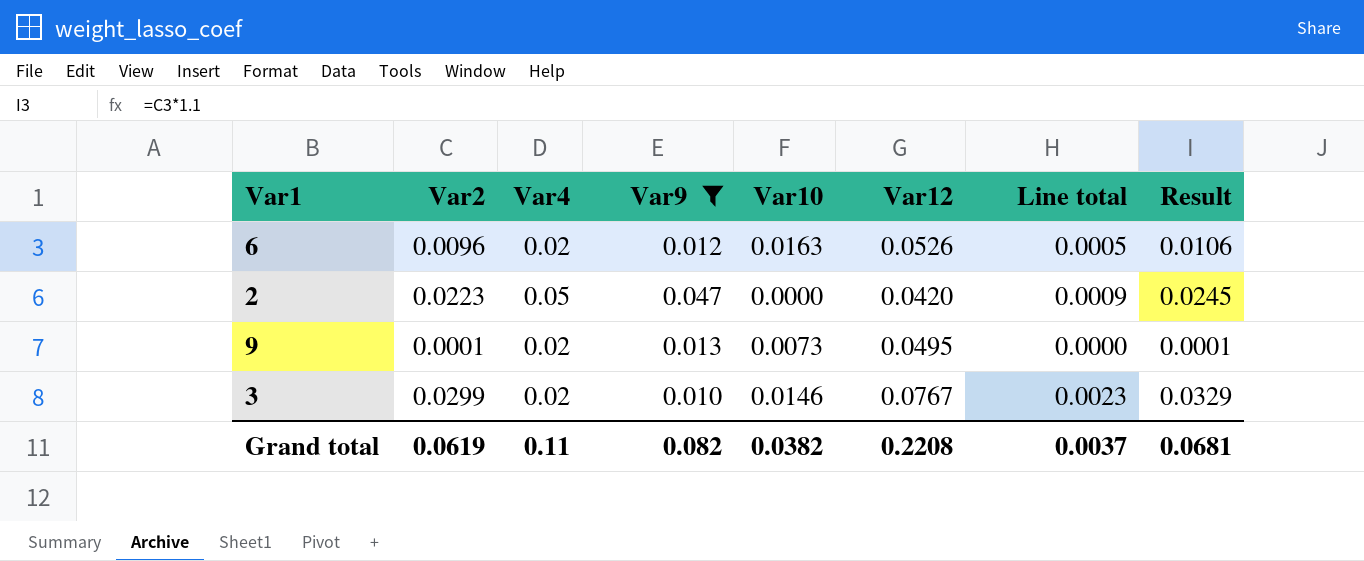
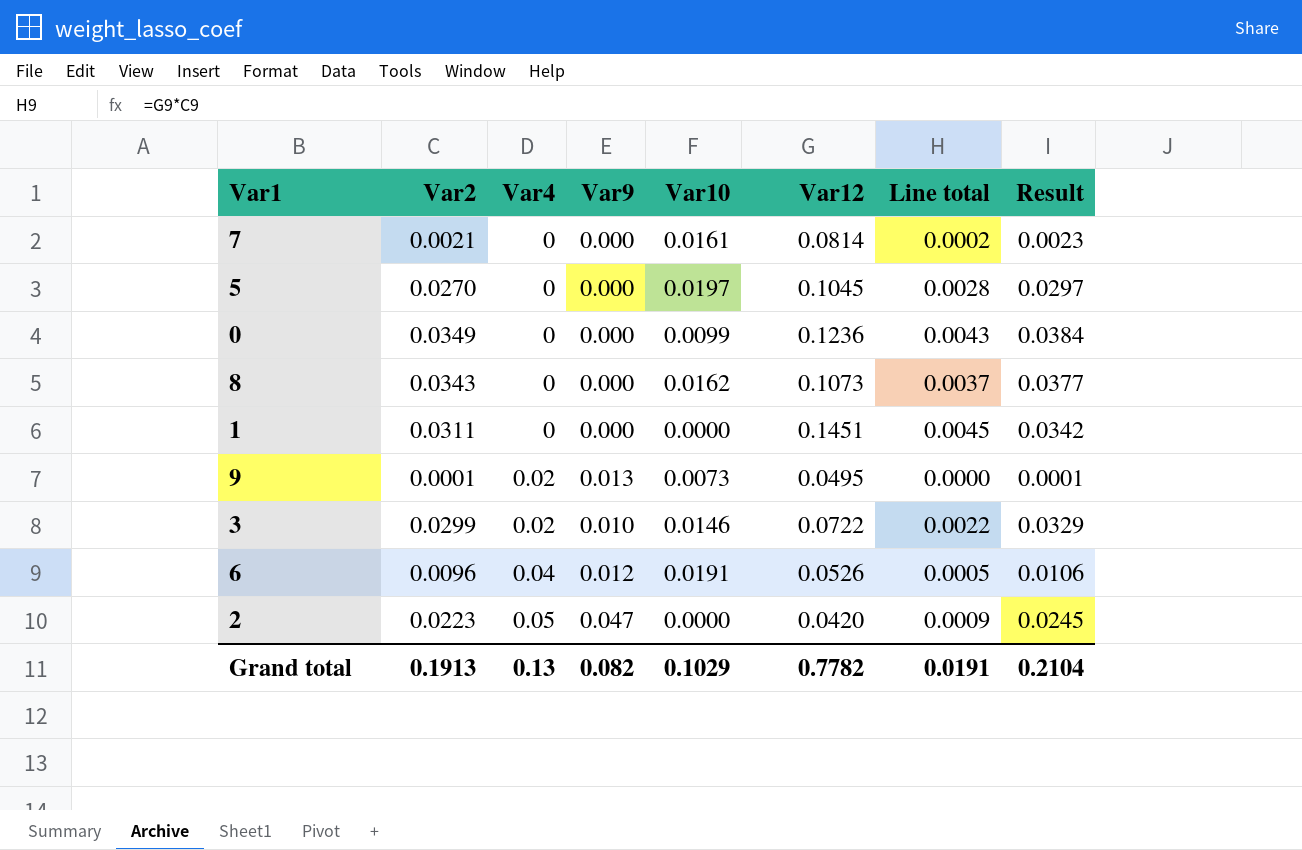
filter: Var9 != 0.000 -> none
row order: none -> Var4 ascending
3 | Var12: 0.0767 -> 0.0722
3 | Line total: 0.0023 -> 0.0022
6 | Var4: 0.02 -> 0.04
6 | Var10: 0.0163 -> 0.0191
Grand total | Var2: 0.0619 -> 0.1913
Grand total | Var4: 0.11 -> 0.13
Grand total | Var10: 0.0382 -> 0.1029
Grand total | Var12: 0.2208 -> 0.7782
Grand total | Line total: 0.0037 -> 0.0191
Grand total | Result: 0.0681 -> 0.2104

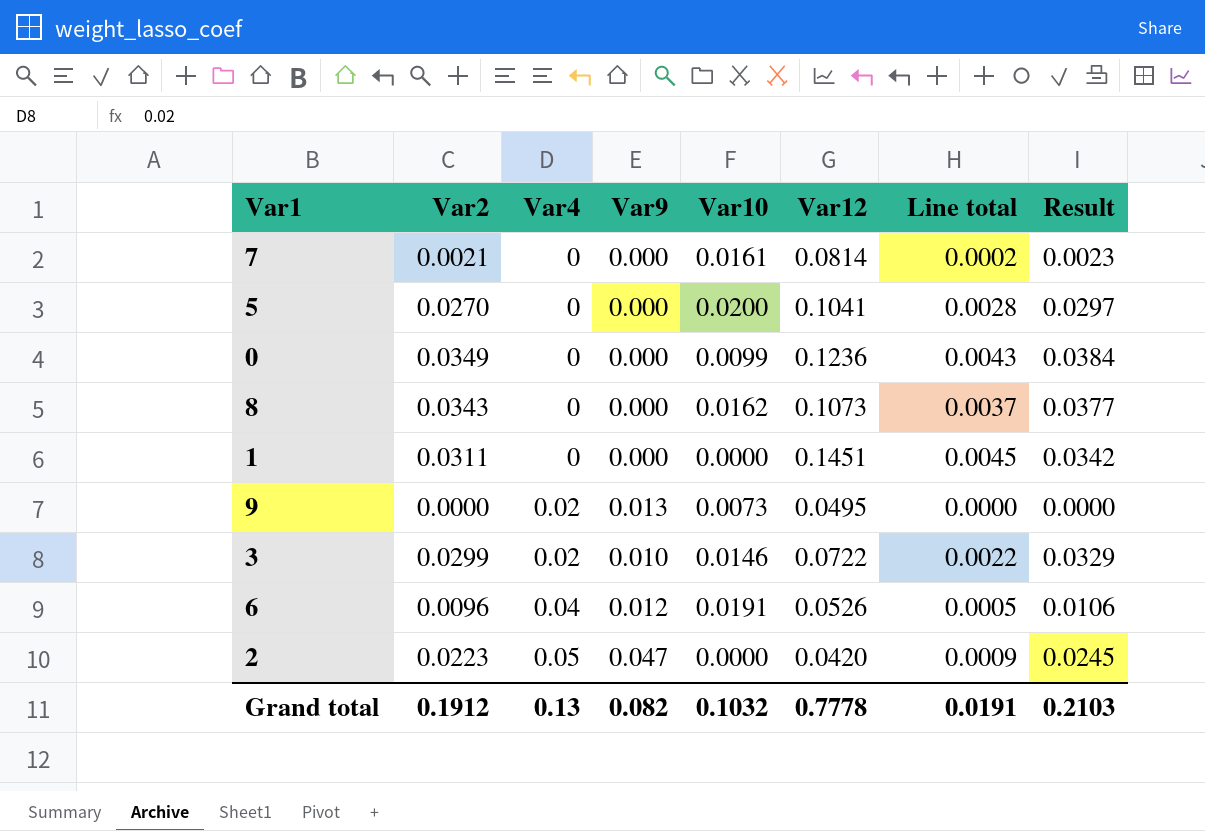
5 | Var10: 0.0197 -> 0.0200
5 | Var12: 0.1045 -> 0.1041
9 | Var2: 0.0001 -> 0.0000
9 | Result: 0.0001 -> 0.0000
Grand total | Var2: 0.1913 -> 0.1912
Grand total | Var10: 0.1029 -> 0.1032
Grand total | Var12: 0.7782 -> 0.7778
Grand total | Result: 0.2104 -> 0.2103

